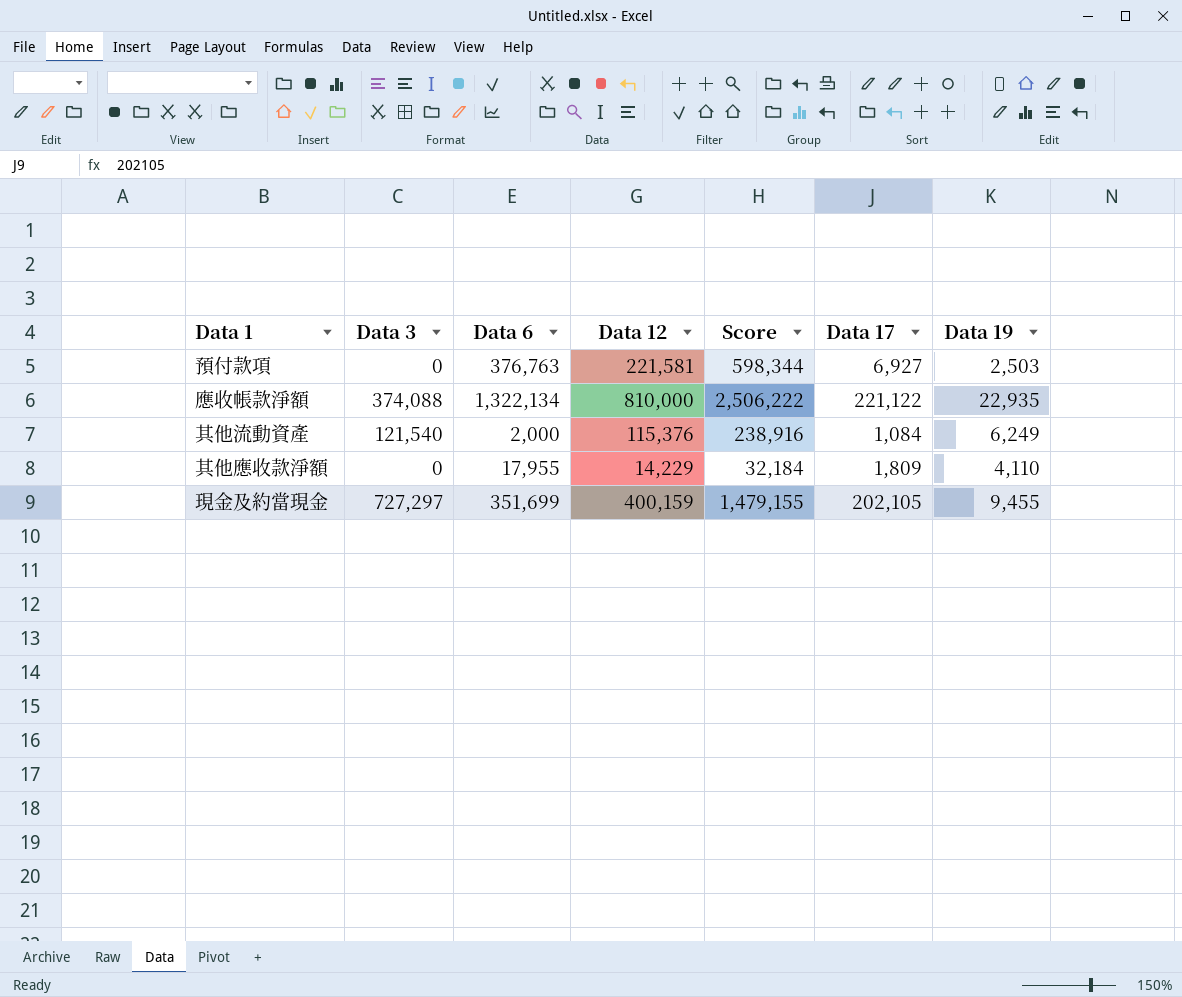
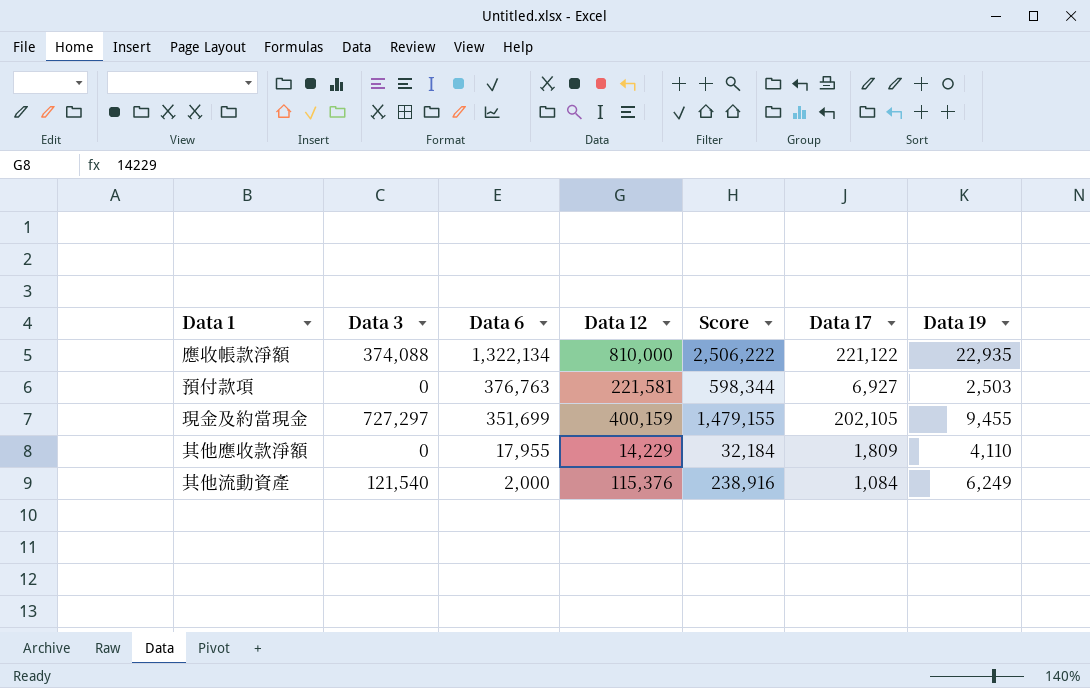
row order: none -> Data 6 descending

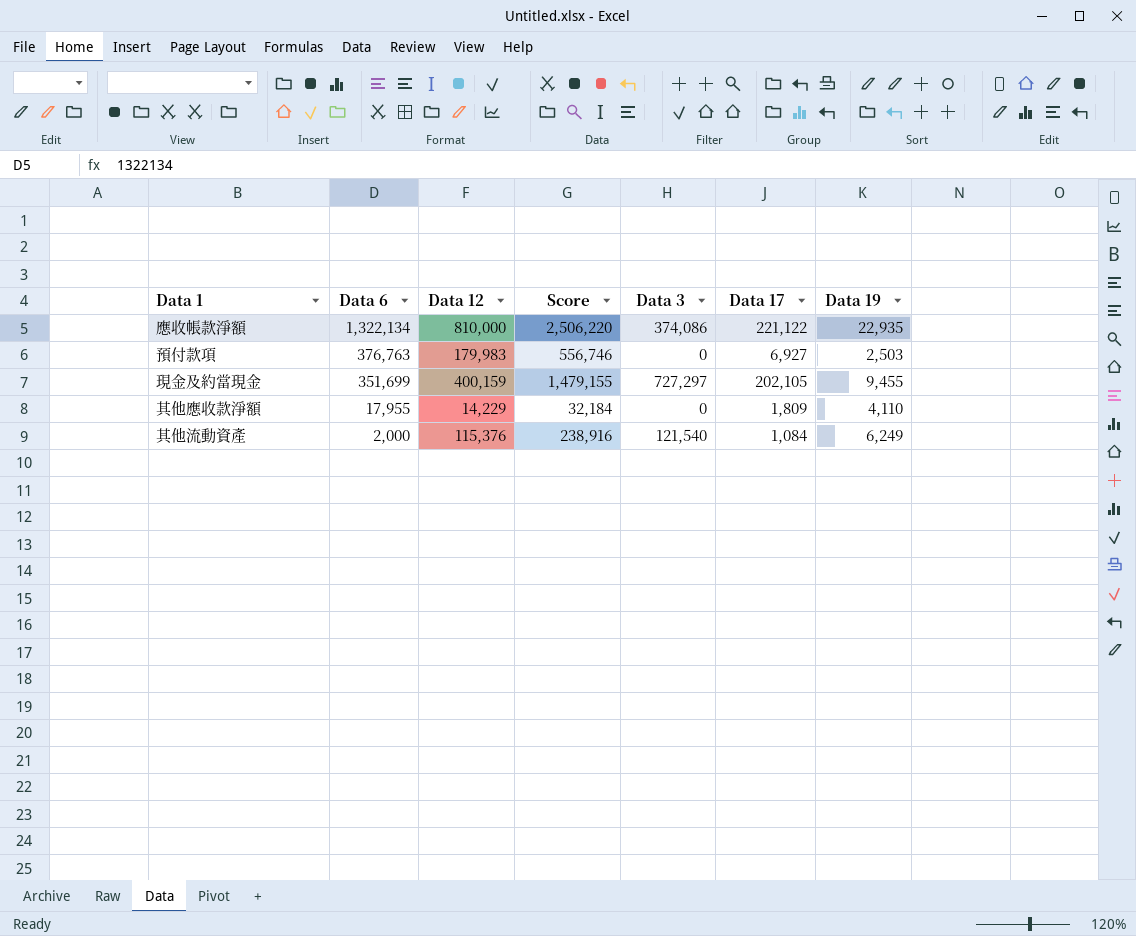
column Data 3 | position: 2 -> 5
應收帳款淨額 | Score: 2,506,222 -> 2,506,220
應收帳款淨額 | Data 3: 374,088 -> 374,086
預付款項 | Data 12: 221,581 -> 179,983
預付款項 | Score: 598,344 -> 556,746

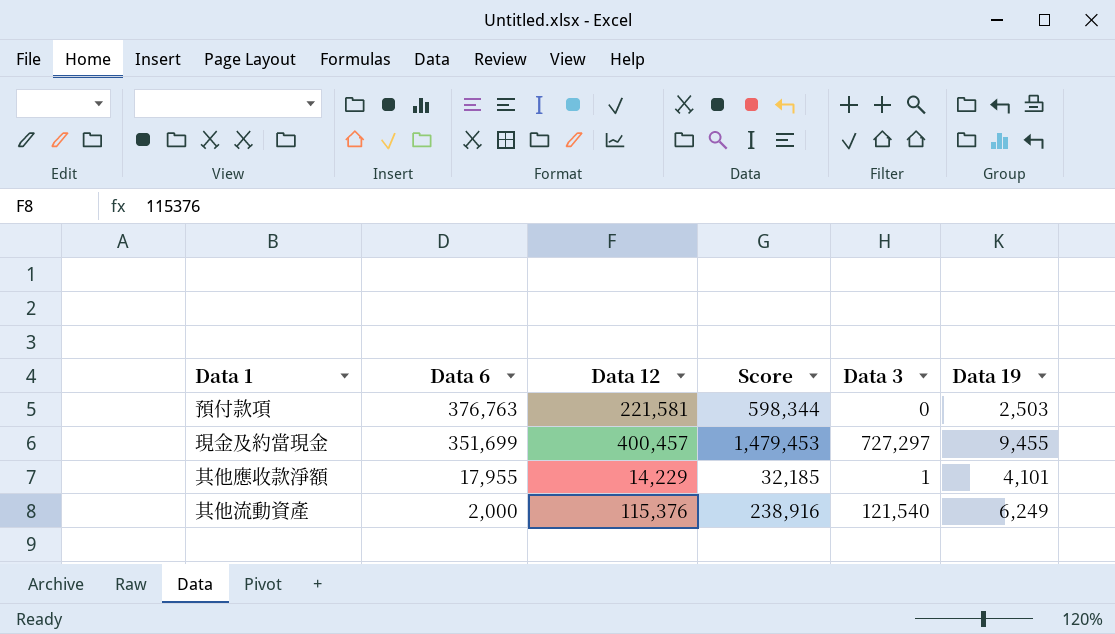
column Data 17 | position: 6 -> none
row 應收帳款淨額: 1,322,134 | 810,000 | 2,506,220 | 374,086 | 221,122 | 22,935 -> none
預付款項 | Data 12: 179,983 -> 221,581
預付款項 | Score: 556,746 -> 598,344
現金及約當現金 | Data 12: 400,159 -> 400,457
現金及約當現金 | Score: 1,479,155 -> 1,479,453
其他應收款淨額 | Score: 32,184 -> 32,185
其他應收款淨額 | Data 3: 0 -> 1
其他應收款淨額 | Data 19: 4,110 -> 4,101

